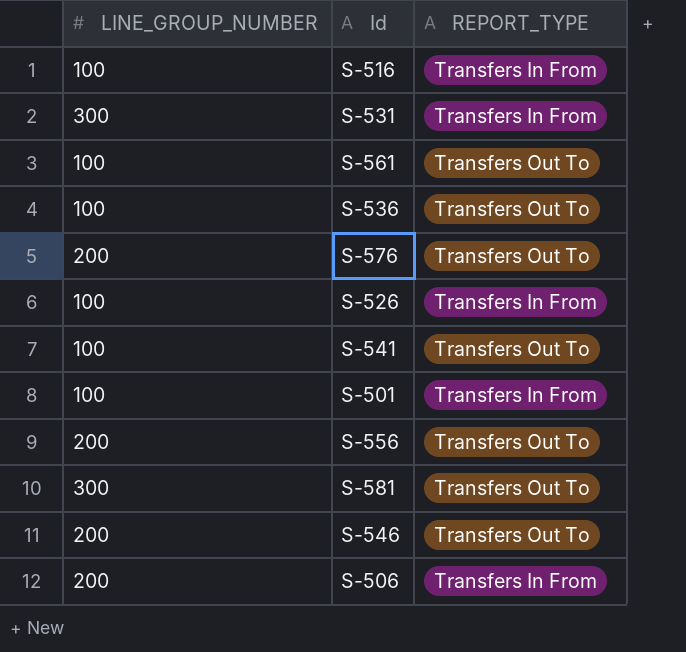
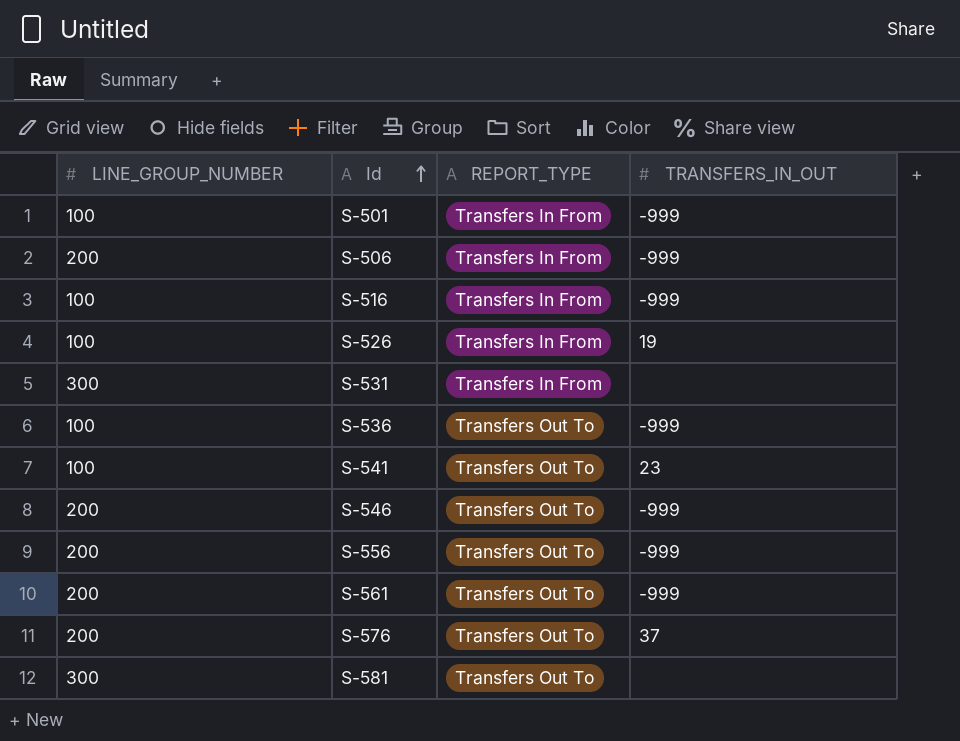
row order: none -> Id ascending
column TRANSFERS_IN_OUT | position: none -> 4
S-561 | LINE_GROUP_NUMBER: 100 -> 200

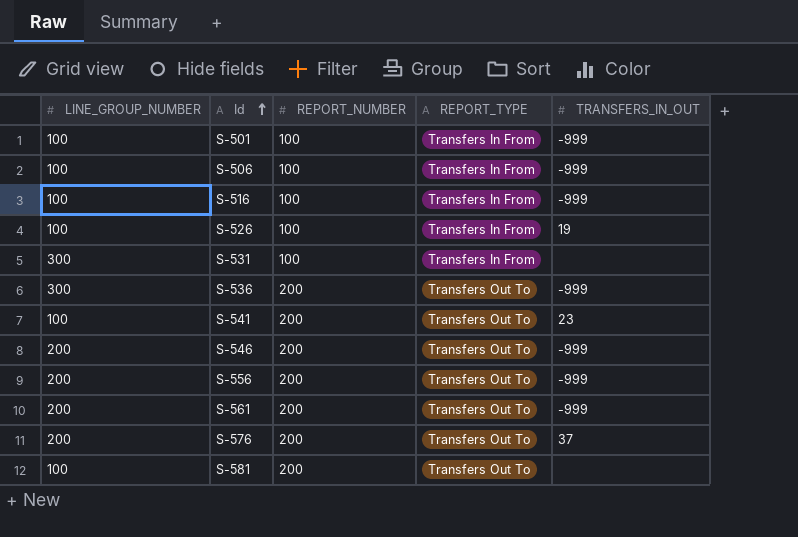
column REPORT_NUMBER | position: none -> 3
S-506 | LINE_GROUP_NUMBER: 200 -> 100
S-536 | LINE_GROUP_NUMBER: 100 -> 300
S-581 | LINE_GROUP_NUMBER: 300 -> 100

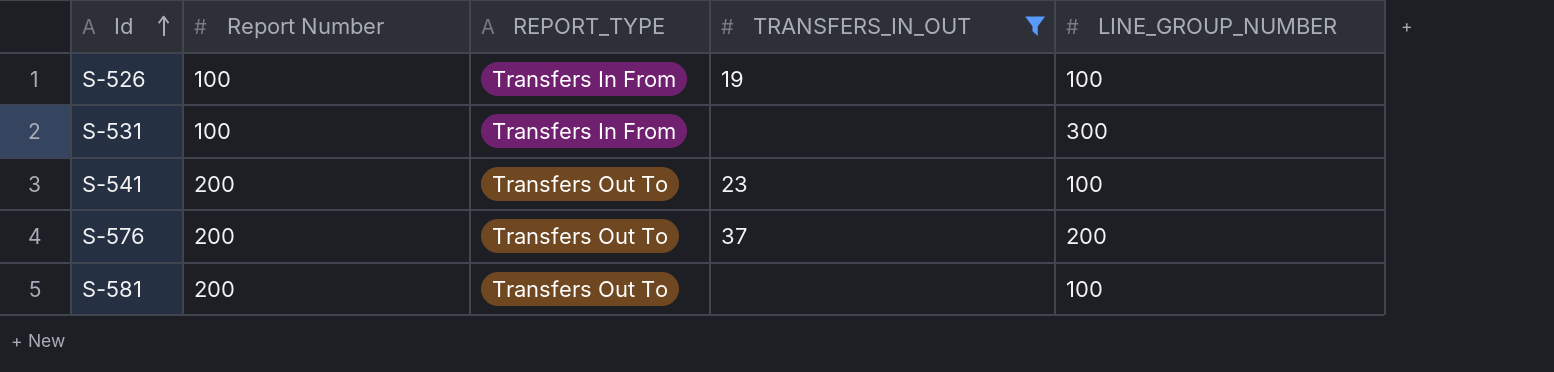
filter: none -> TRANSFERS_IN_OUT != -999
column name: REPORT_NUMBER -> Report Number
column LINE_GROUP_NUMBER | position: 1 -> 5

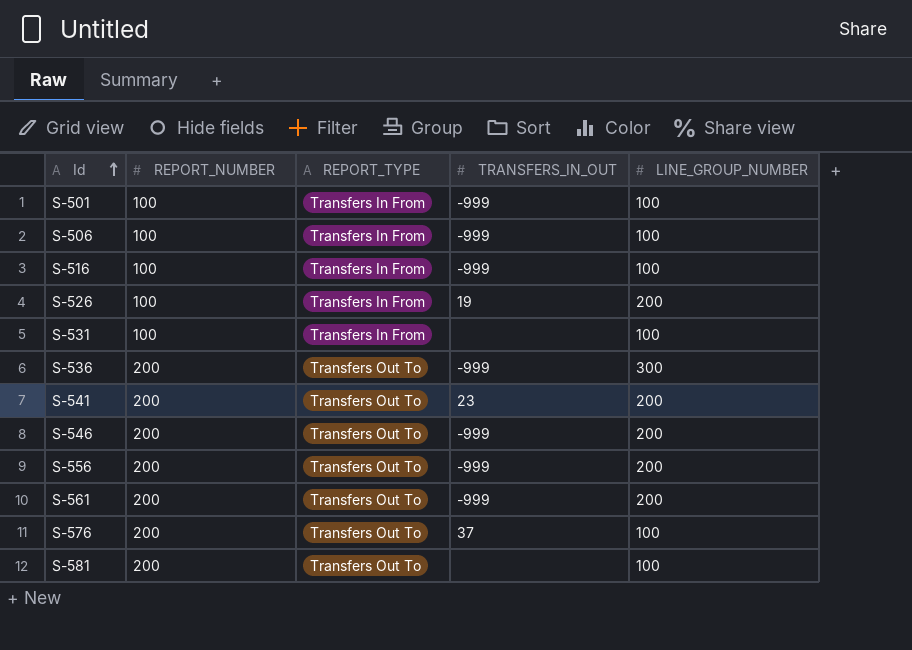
filter: TRANSFERS_IN_OUT != -999 -> none
column name: Report Number -> REPORT_NUMBER
S-526 | LINE_GROUP_NUMBER: 100 -> 200
S-531 | LINE_GROUP_NUMBER: 300 -> 100
S-541 | LINE_GROUP_NUMBER: 100 -> 200
S-576 | LINE_GROUP_NUMBER: 200 -> 100

